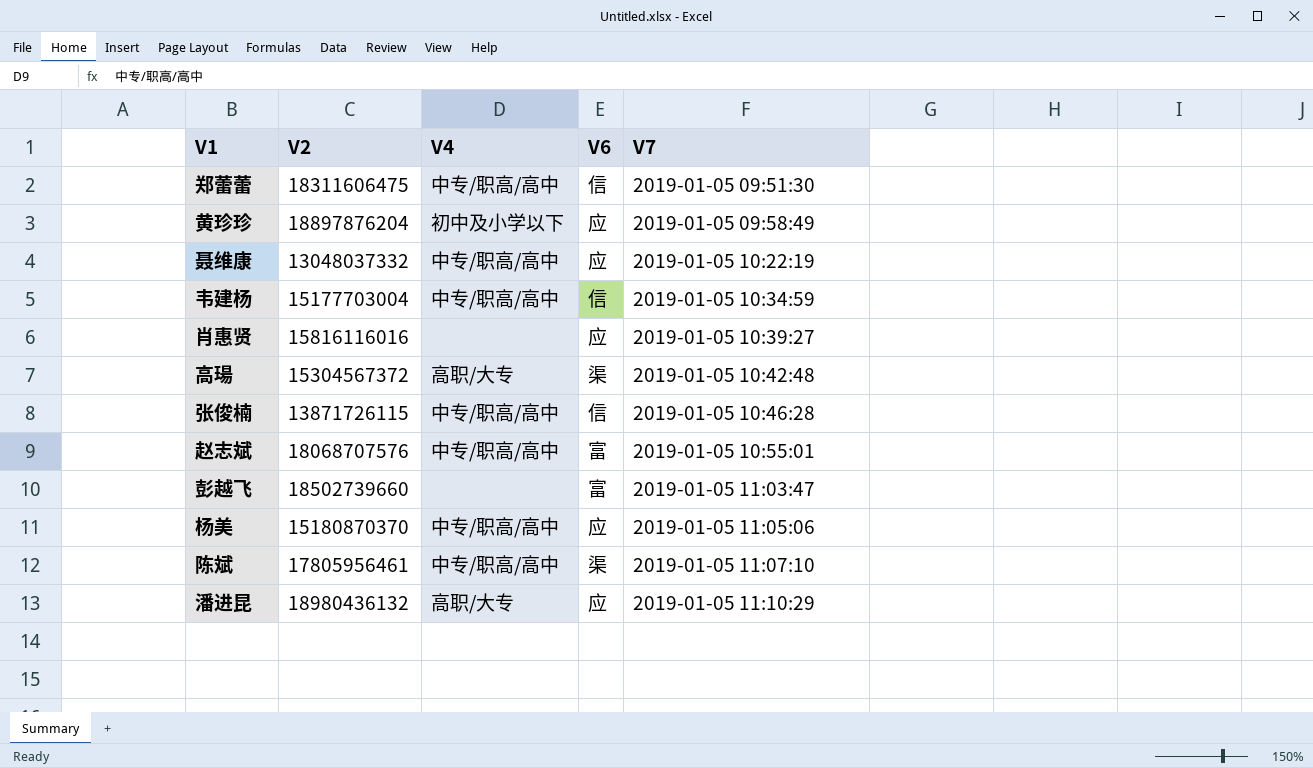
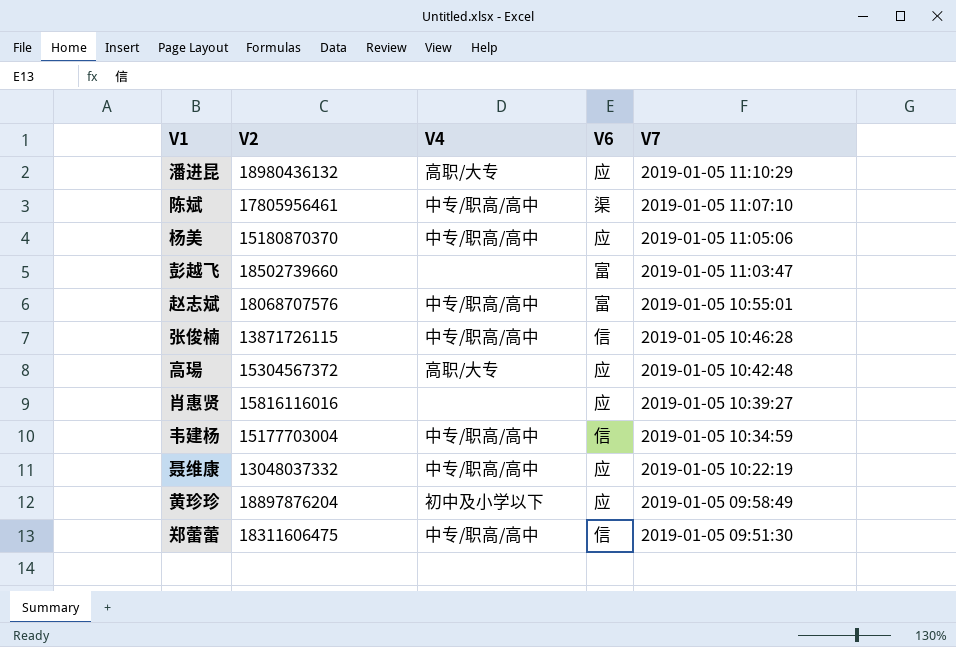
row order: V7 ascending -> V7 descending
高瑒 | V6: 渠 -> 应

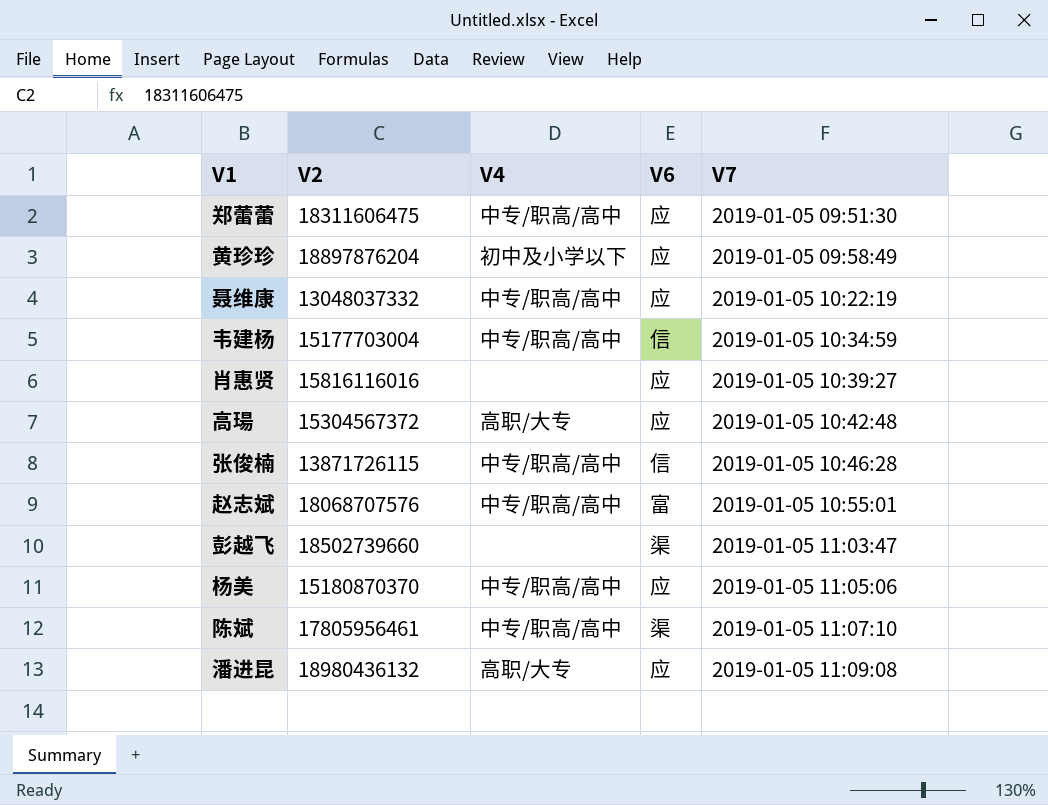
row order: V7 descending -> V7 ascending
郑蕾蕾 | V6: 信 -> 应
彭越飞 | V6: 富 -> 渠
潘进昆 | V7: 2019-01-05 11:10:29 -> 2019-01-05 11:09:08

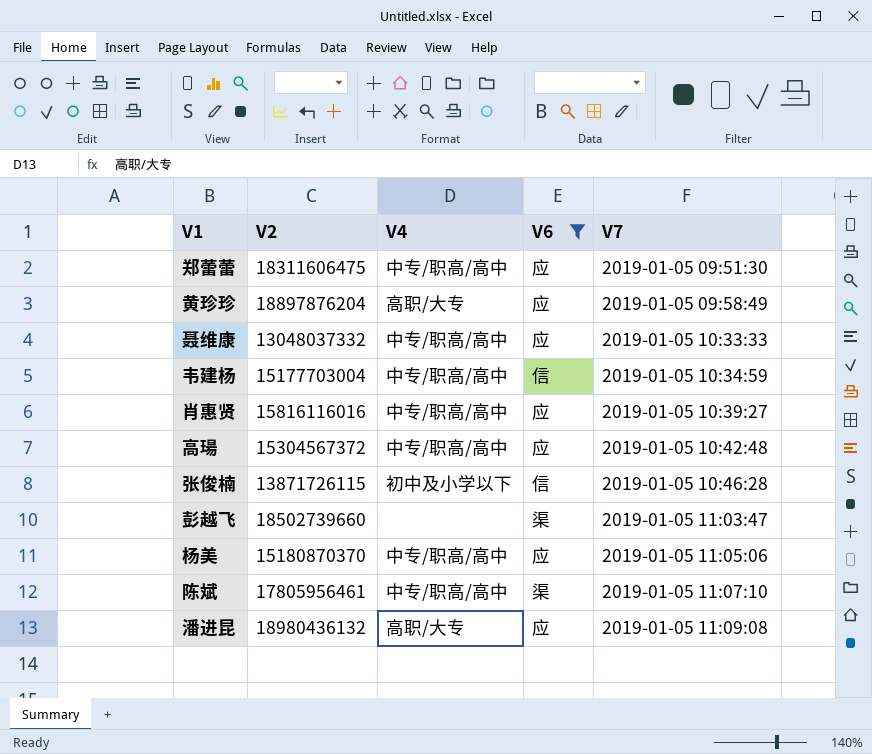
filter: none -> V6 != 富
黄珍珍 | V4: 初中及小学以下 -> 高职/大专
聂维康 | V7: 2019-01-05 10:22:19 -> 2019-01-05 10:33:33
肖惠贤 | V4: none -> 中专/职高/高中
高瑒 | V4: 高职/大专 -> 中专/职高/高中
张俊楠 | V4: 中专/职高/高中 -> 初中及小学以下

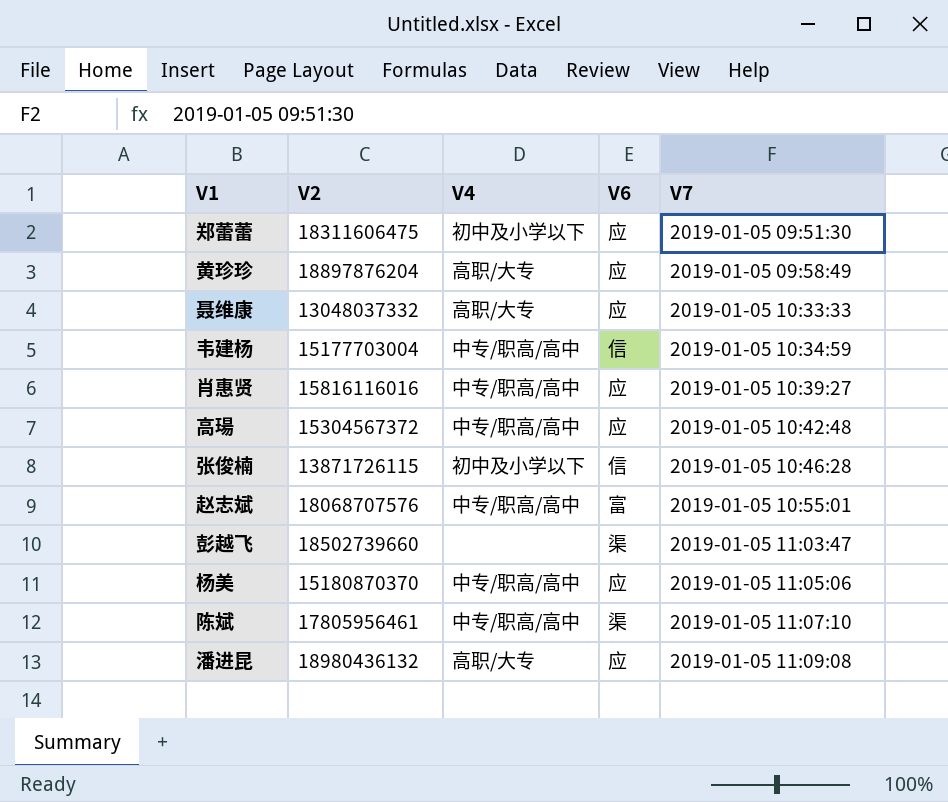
filter: V6 != 富 -> none
郑蕾蕾 | V4: 中专/职高/高中 -> 初中及小学以下
聂维康 | V4: 中专/职高/高中 -> 高职/大专

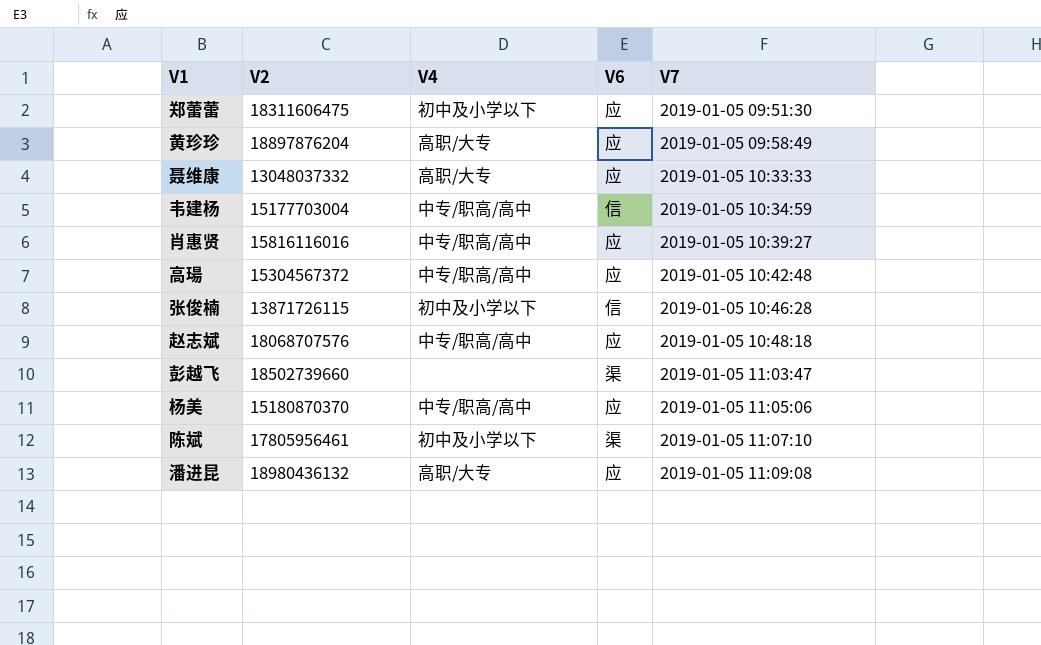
赵志斌 | V6: 富 -> 应
赵志斌 | V7: 2019-01-05 10:55:01 -> 2019-01-05 10:48:18
陈斌 | V4: 中专/职高/高中 -> 初中及小学以下

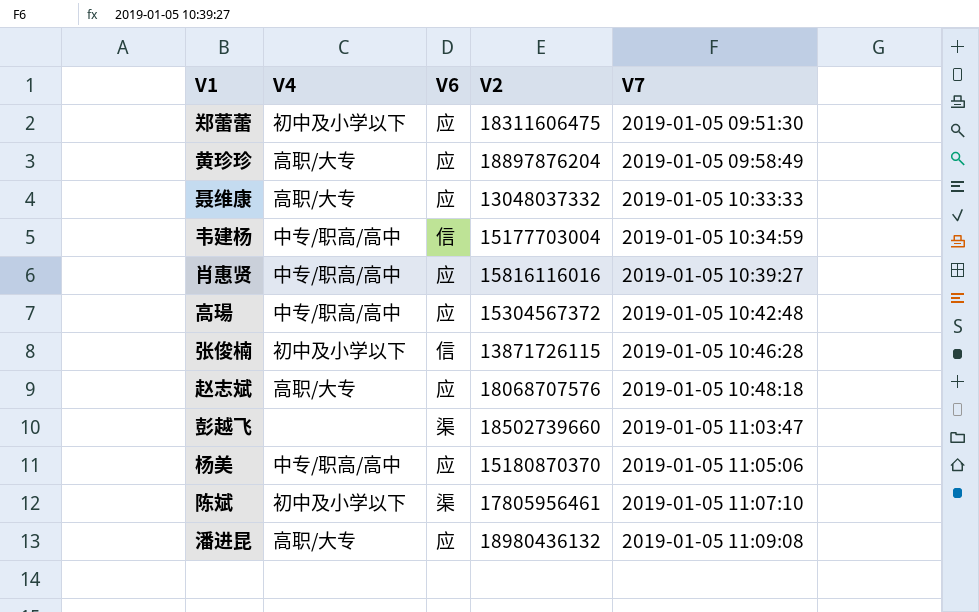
column V2 | position: 2 -> 4
赵志斌 | V4: 中专/职高/高中 -> 高职/大专

